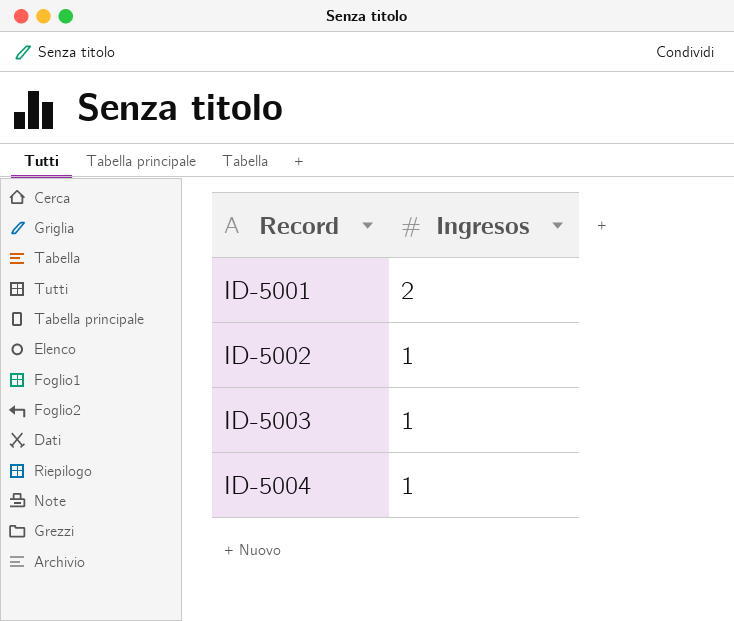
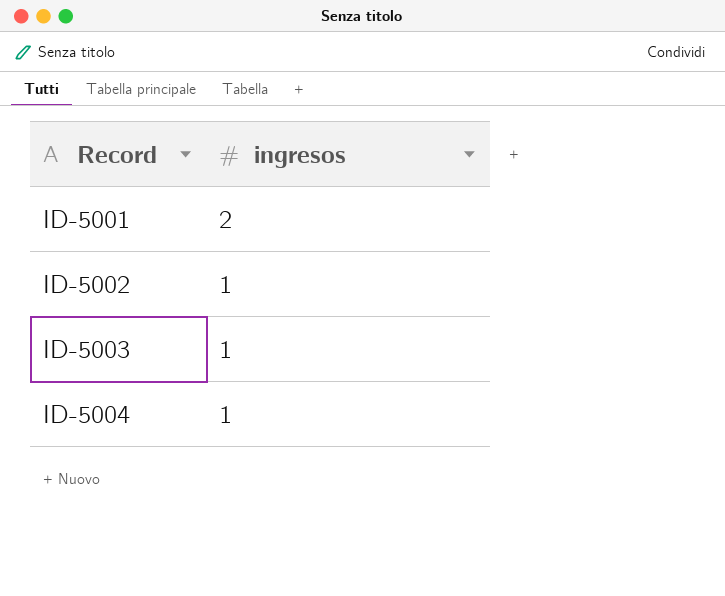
column name: Ingresos -> ingresos

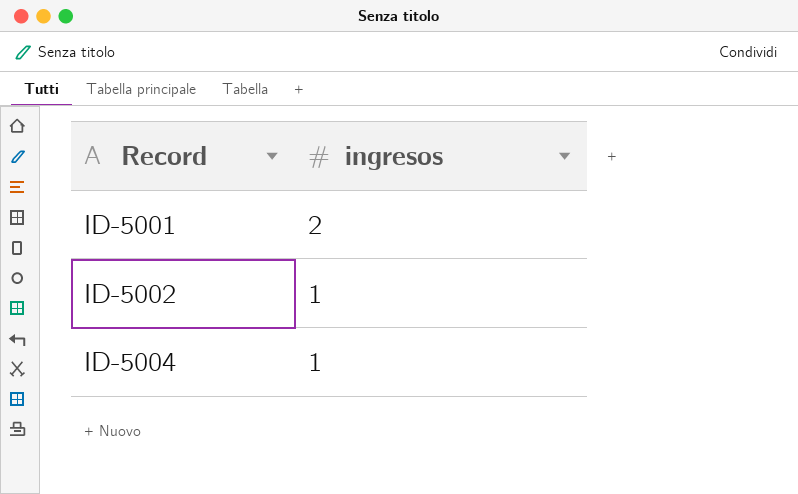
row ID-5003: 1 -> none

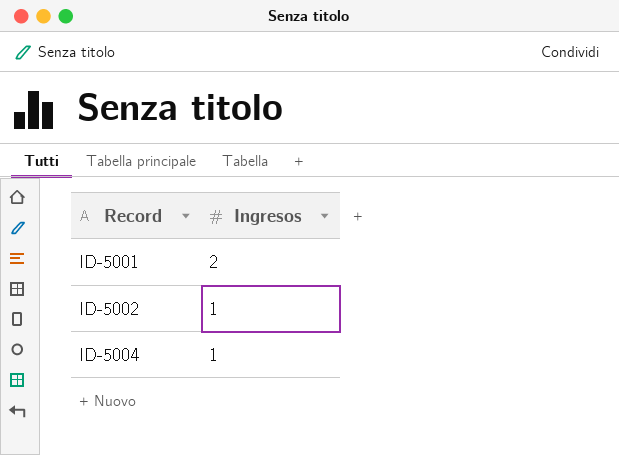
column name: ingresos -> Ingresos

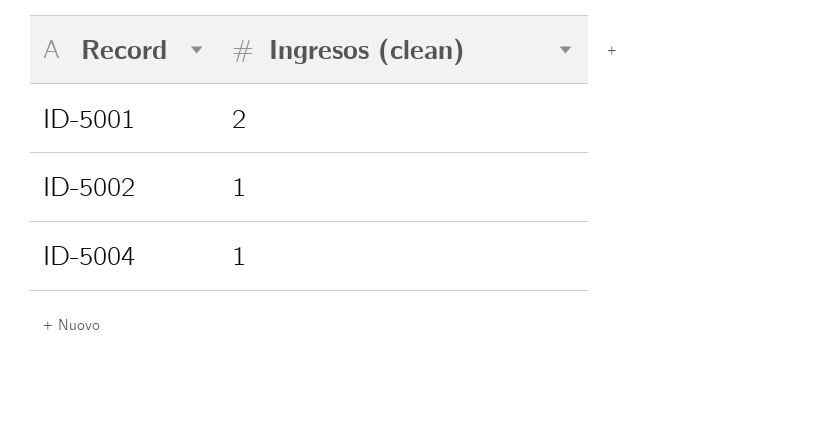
column name: Ingresos -> Ingresos (clean)

